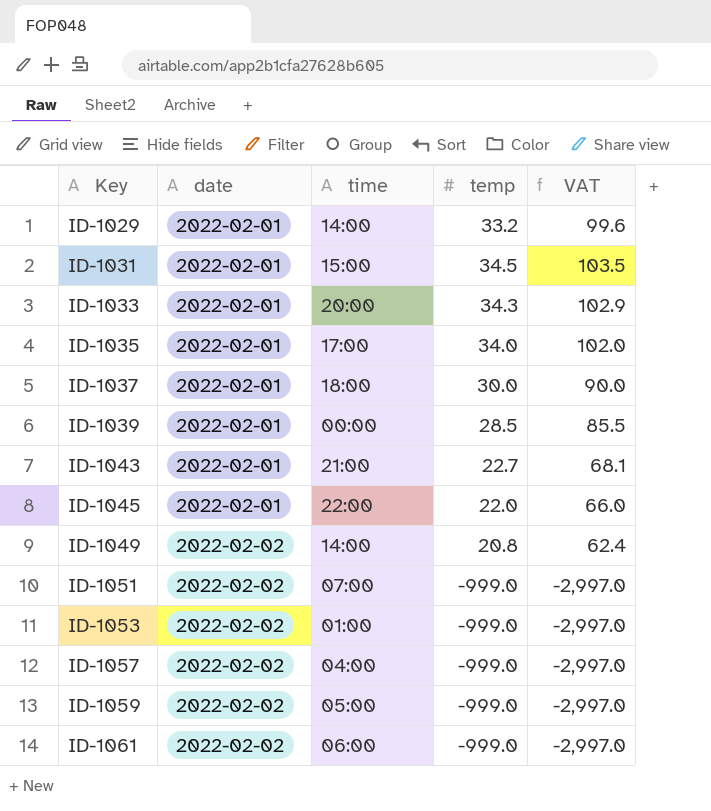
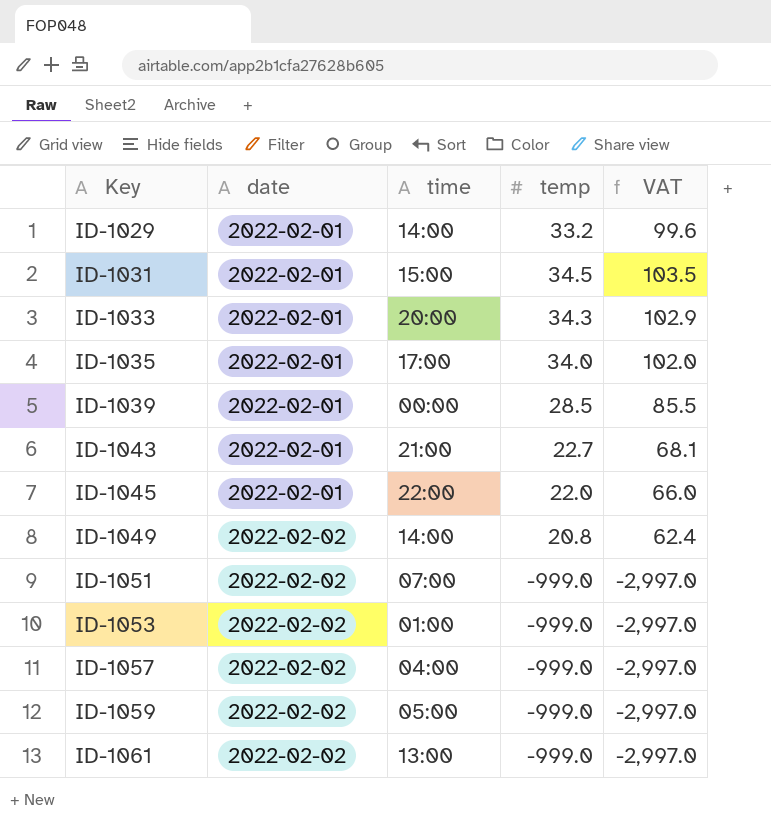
row ID-1037: 2022-02-01 | 18:00 | 30.0 | 90.0 -> none
ID-1061 | time: 06:00 -> 13:00

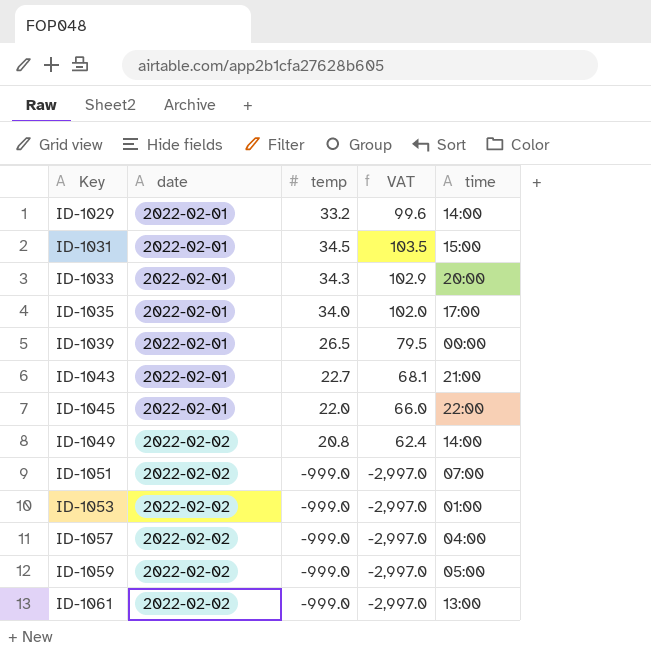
column time | position: 3 -> 5
ID-1039 | temp: 28.5 -> 26.5
ID-1039 | VAT: 85.5 -> 79.5

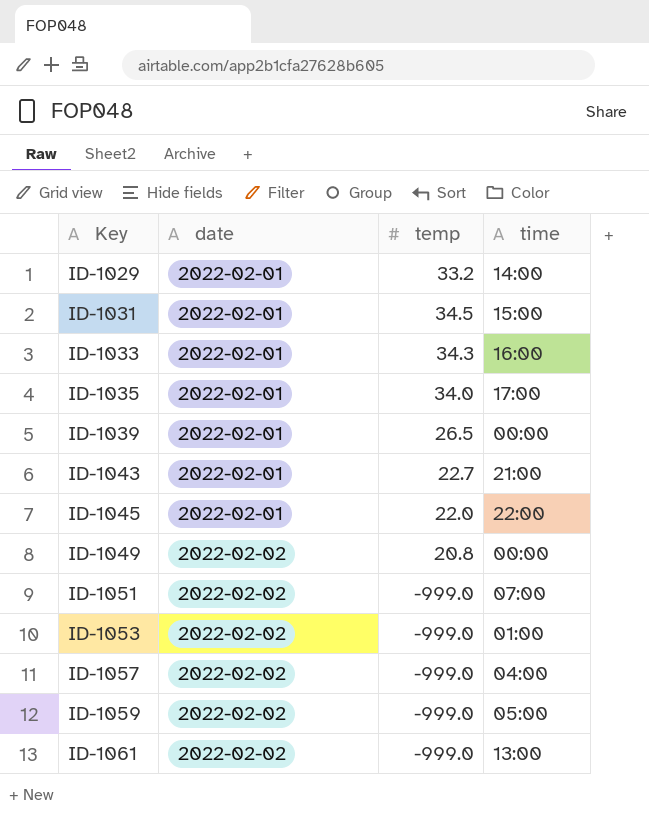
column VAT | formula: [temp] * 3 -> none
ID-1033 | time: 20:00 -> 16:00
ID-1049 | time: 14:00 -> 00:00

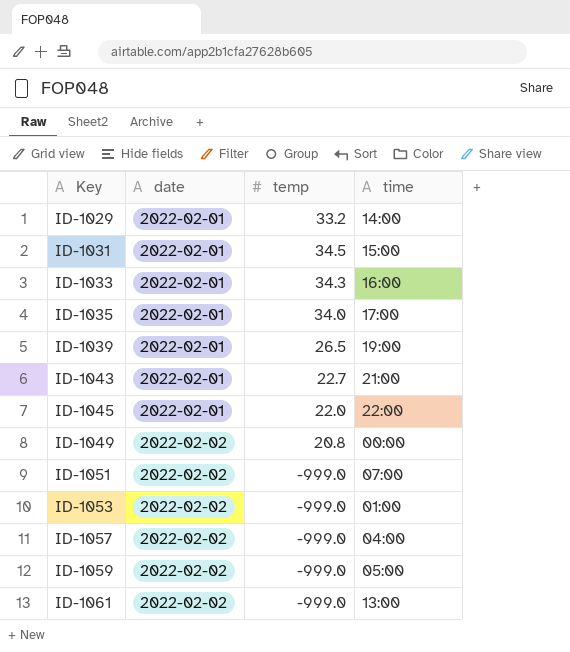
ID-1039 | time: 00:00 -> 19:00

